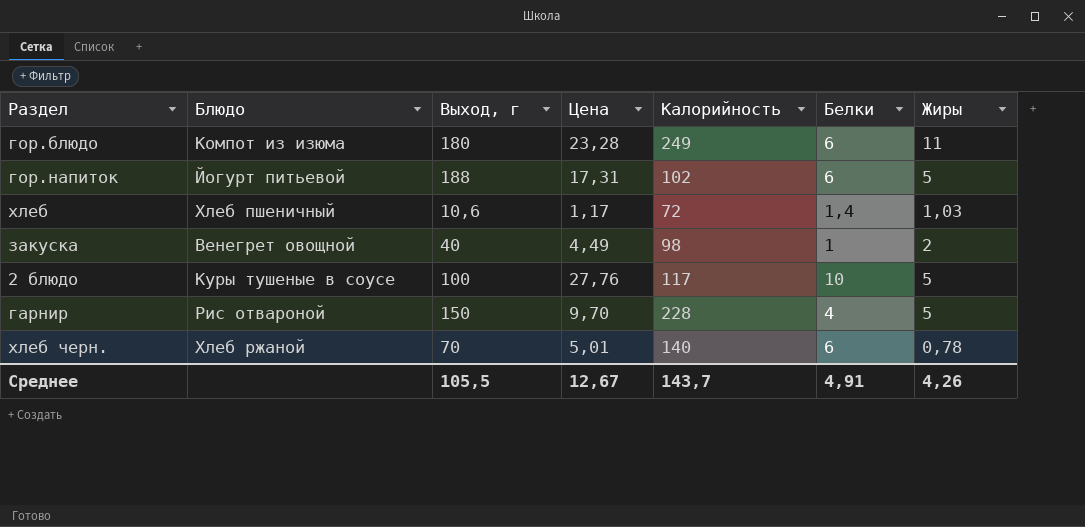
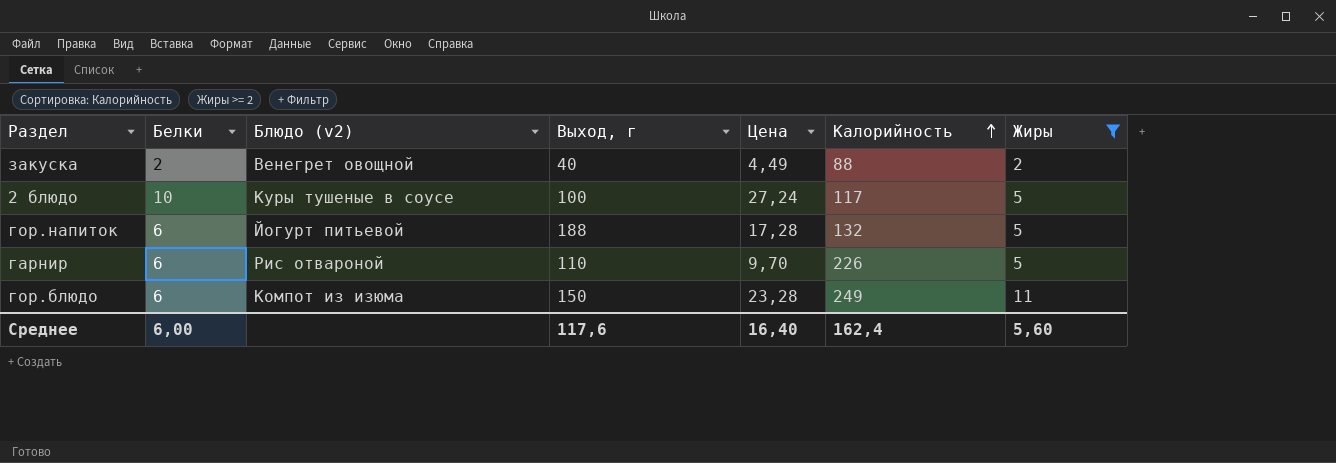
filter: none -> Жиры >= 2
row order: none -> Калорийность ascending
column Белки | position: 6 -> 2
column name: Блюдо -> Блюдо (v2)
закуска | Белки: 1 -> 2
закуска | Калорийность: 98 -> 88
2 блюдо | Цена: 27,76 -> 27,24
гор.напиток | Цена: 17,31 -> 17,28
гор.напиток | Калорийность: 102 -> 132
гарнир | Белки: 4 -> 6
гарнир | Выход, г: 150 -> 110
гарнир | Калорийность: 228 -> 226
гор.блюдо | Выход, г: 180 -> 150
Среднее | Белки: 4,91 -> 6,00
Среднее | Выход, г: 105,5 -> 117,6
Среднее | Цена: 12,67 -> 16,40
Среднее | Калорийность: 143,7 -> 162,4
Среднее | Жиры: 4,26 -> 5,60

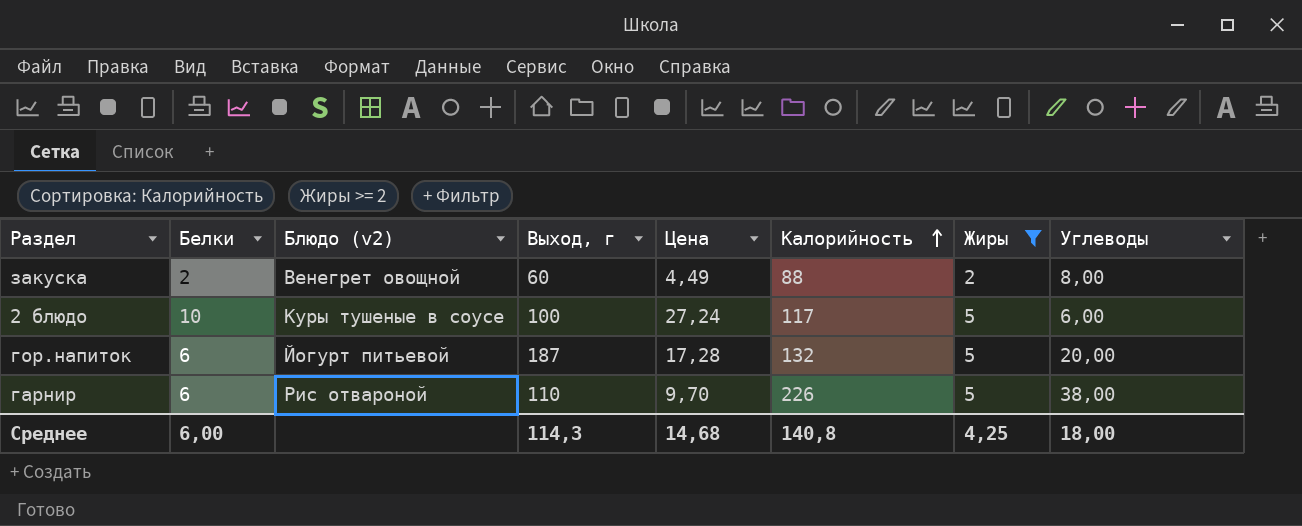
column Углеводы | position: none -> 8
row гор.блюдо: 6 | Компот из изюма | 150 | 23,28 | 249 | 11 -> none
закуска | Выход, г: 40 -> 60
гор.напиток | Выход, г: 188 -> 187
Среднее | Выход, г: 117,6 -> 114,3
Среднее | Цена: 16,40 -> 14,68
Среднее | Калорийность: 162,4 -> 140,8
Среднее | Жиры: 5,60 -> 4,25

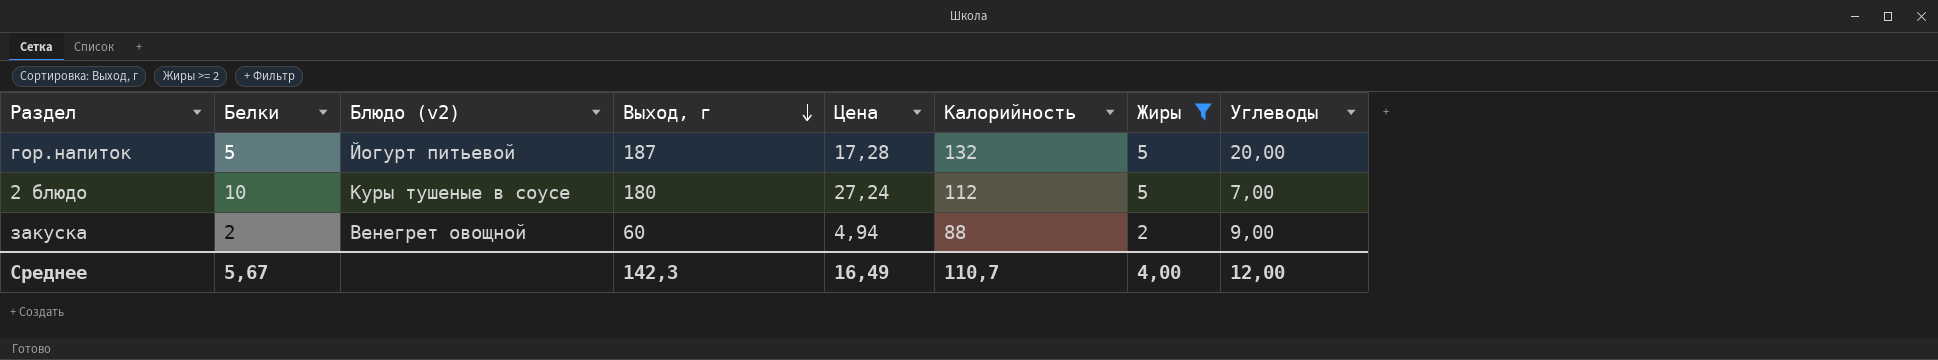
row order: Калорийность ascending -> Выход, г descending
row гарнир: 6 | Рис отвароной | 110 | 9,70 | 226 | 5 | 38,00 -> none
гор.напиток | Белки: 6 -> 5
2 блюдо | Выход, г: 100 -> 180
2 блюдо | Калорийность: 117 -> 112
2 блюдо | Углеводы: 6,00 -> 7,00
закуска | Цена: 4,49 -> 4,94
закуска | Углеводы: 8,00 -> 9,00
Среднее | Белки: 6,00 -> 5,67
Среднее | Выход, г: 114,3 -> 142,3
Среднее | Цена: 14,68 -> 16,49
Среднее | Калорийность: 140,8 -> 110,7
Среднее | Жиры: 4,25 -> 4,00
Среднее | Углеводы: 18,00 -> 12,00

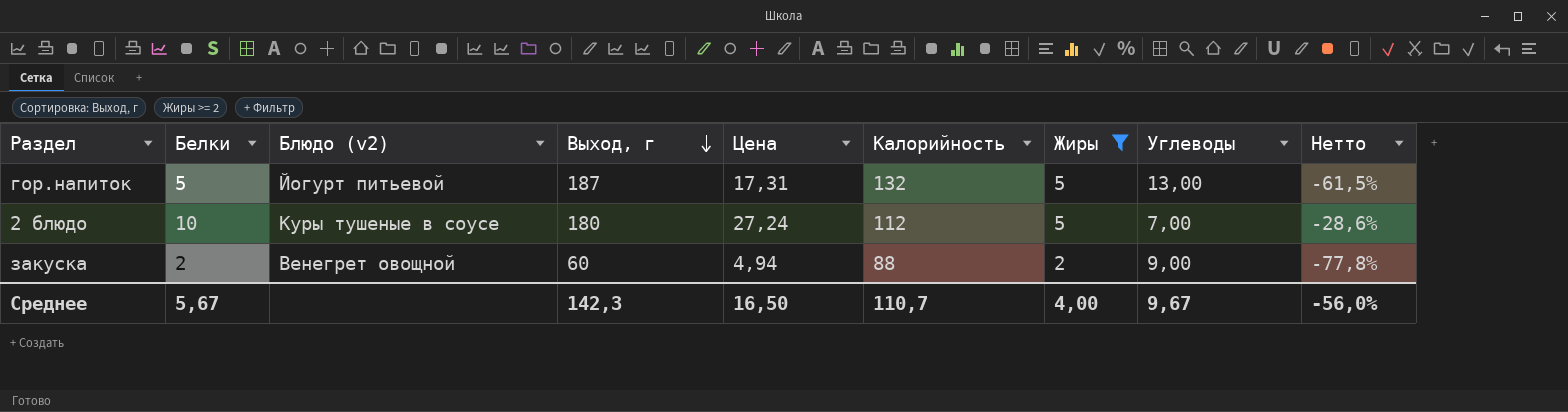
column Нетто | formula: none -> ([Жиры] - [Углеводы]) / [Углеводы]
гор.напиток | Цена: 17,28 -> 17,31
гор.напиток | Углеводы: 20,00 -> 13,00
Среднее | Цена: 16,49 -> 16,50
Среднее | Углеводы: 12,00 -> 9,67

